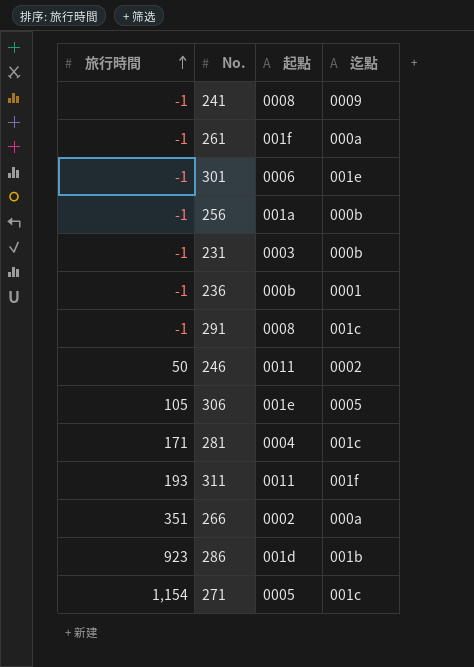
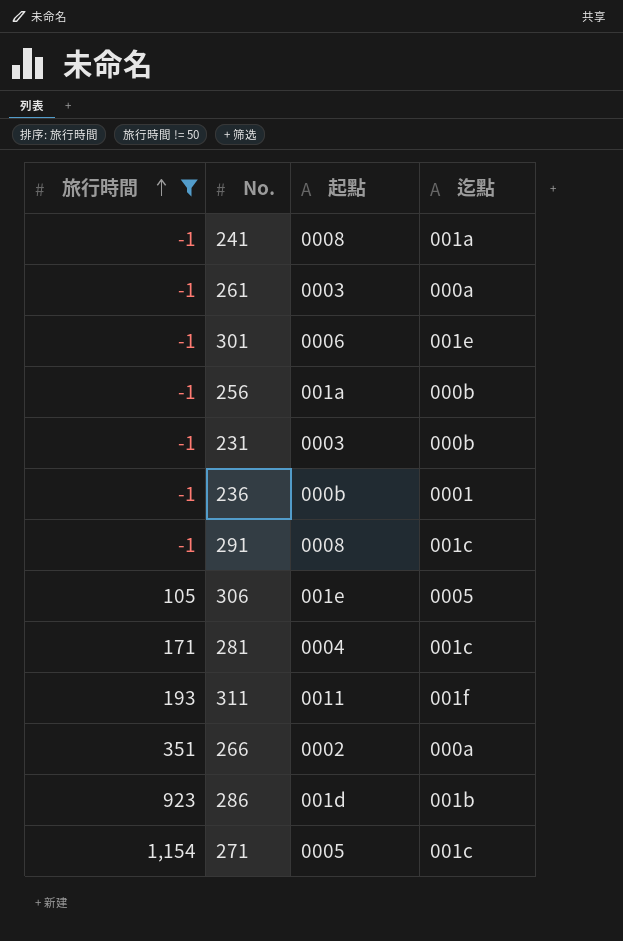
filter: none -> 旅行時間 != 50
241 | 迄點: 0009 -> 001a
261 | 起點: 001f -> 0003

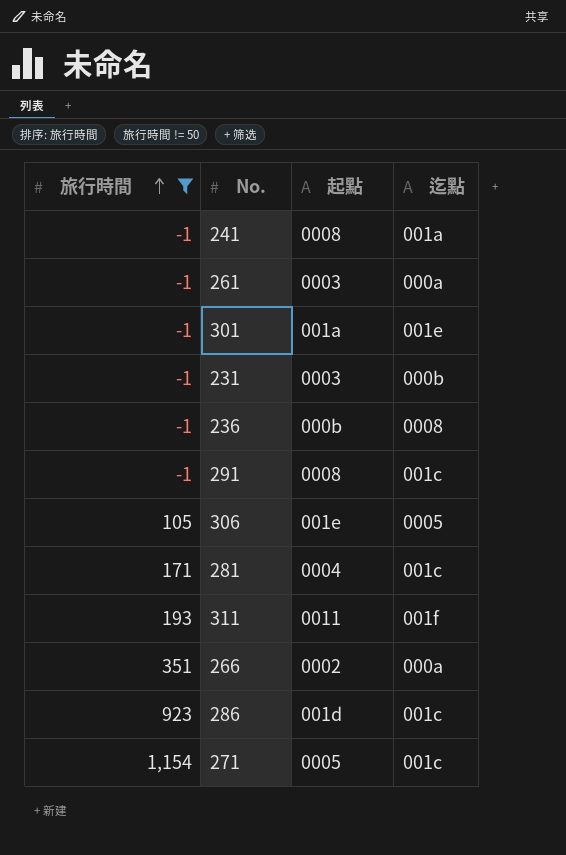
row 256: -1 | 001a | 000b -> none
301 | 起點: 0006 -> 001a
236 | 迄點: 0001 -> 0008
286 | 迄點: 001b -> 001c

